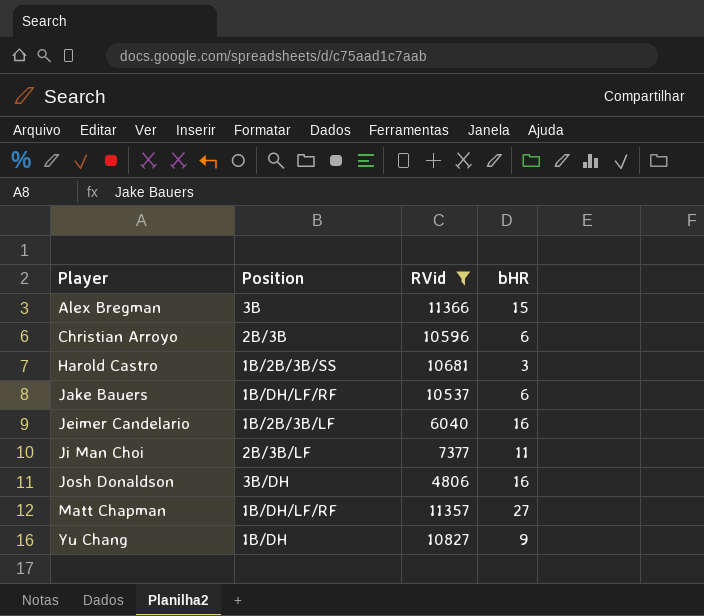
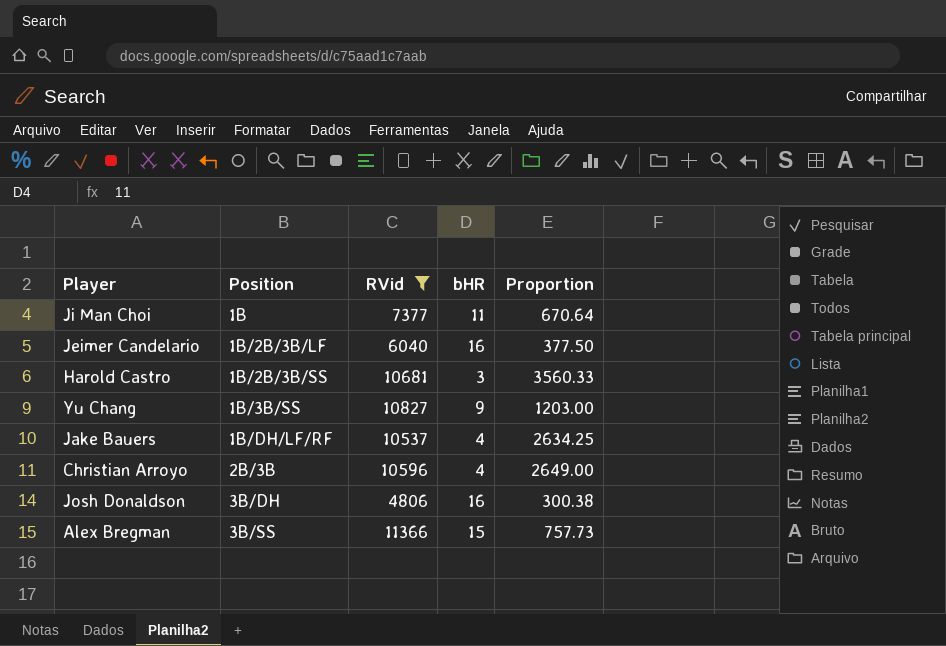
row order: Player ascending -> Position ascending
column Proportion | formula: none -> [RVid] / [bHR]
row Matt Chapman: 1B/DH/LF/RF | 11357 | 27 -> none
Ji Man Choi | Position: 2B/3B/LF -> 1B
Yu Chang | Position: 1B/DH -> 1B/3B/SS
Jake Bauers | bHR: 6 -> 4
Christian Arroyo | bHR: 6 -> 4
Alex Bregman | Position: 3B -> 3B/SS

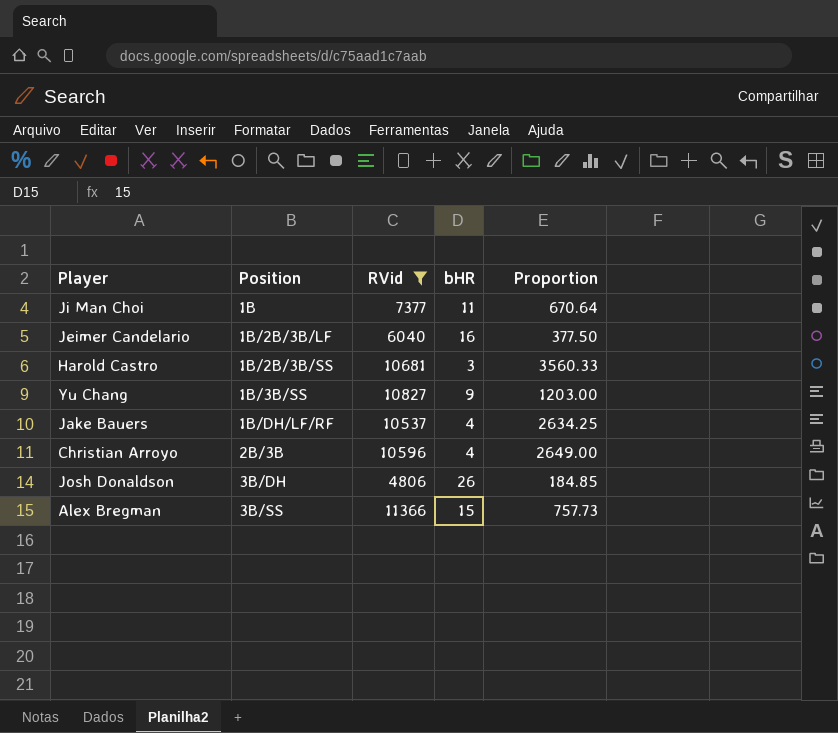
Josh Donaldson | bHR: 16 -> 26
Josh Donaldson | Proportion: 300.38 -> 184.85

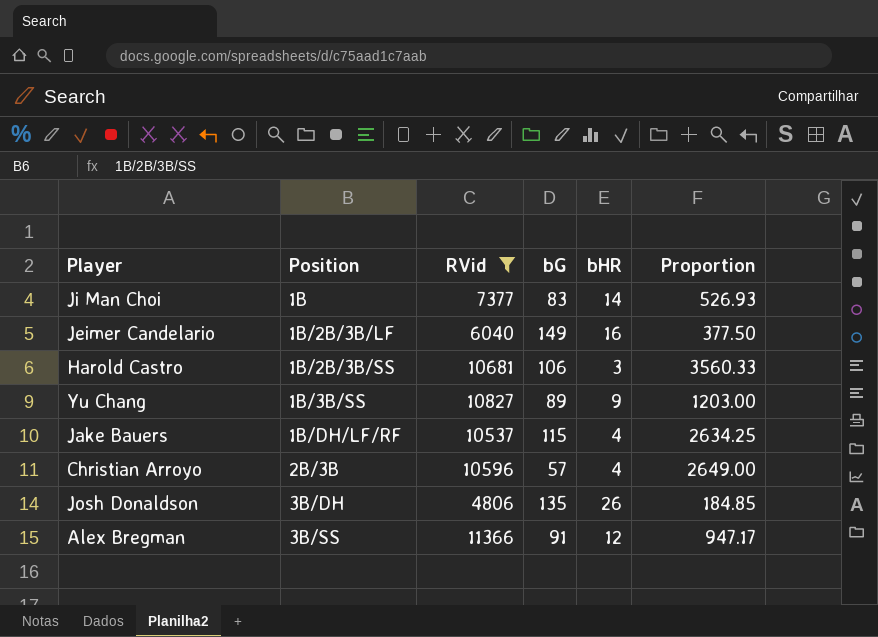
column bG | position: none -> 4
Ji Man Choi | bHR: 11 -> 14
Ji Man Choi | Proportion: 670.64 -> 526.93
Alex Bregman | bHR: 15 -> 12
Alex Bregman | Proportion: 757.73 -> 947.17

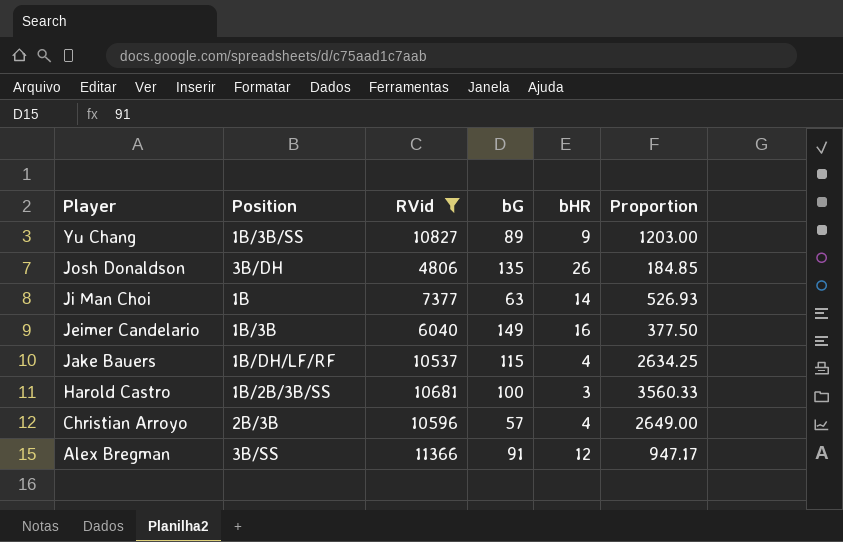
row order: Position ascending -> Player descending
Ji Man Choi | bG: 83 -> 63
Jeimer Candelario | Position: 1B/2B/3B/LF -> 1B/3B
Harold Castro | bG: 106 -> 100

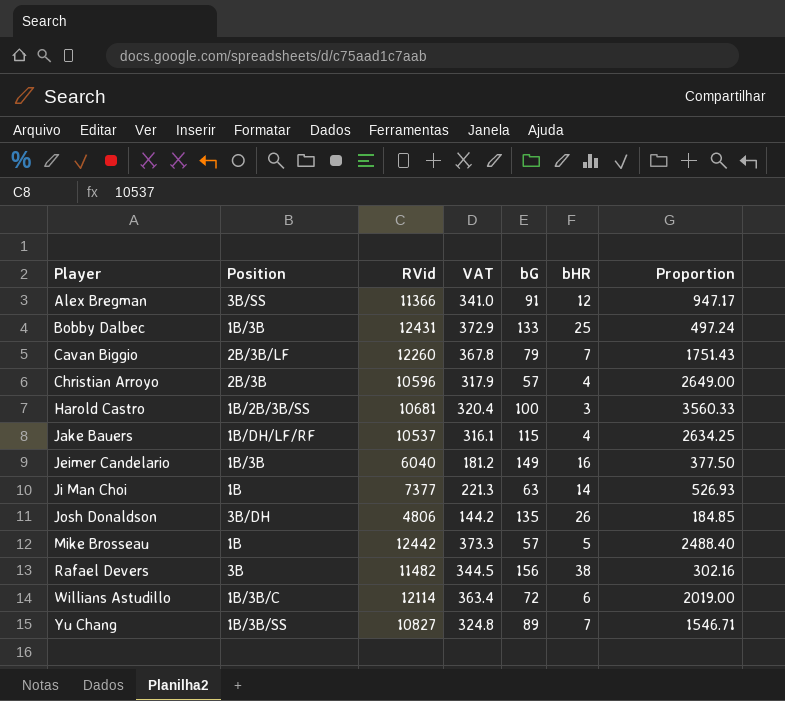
filter: RVid <= 11366 -> none
row order: Player descending -> Player ascending
column VAT | formula: none -> [RVid] * 0.03
Yu Chang | bHR: 9 -> 7
Yu Chang | Proportion: 1203.00 -> 1546.71

